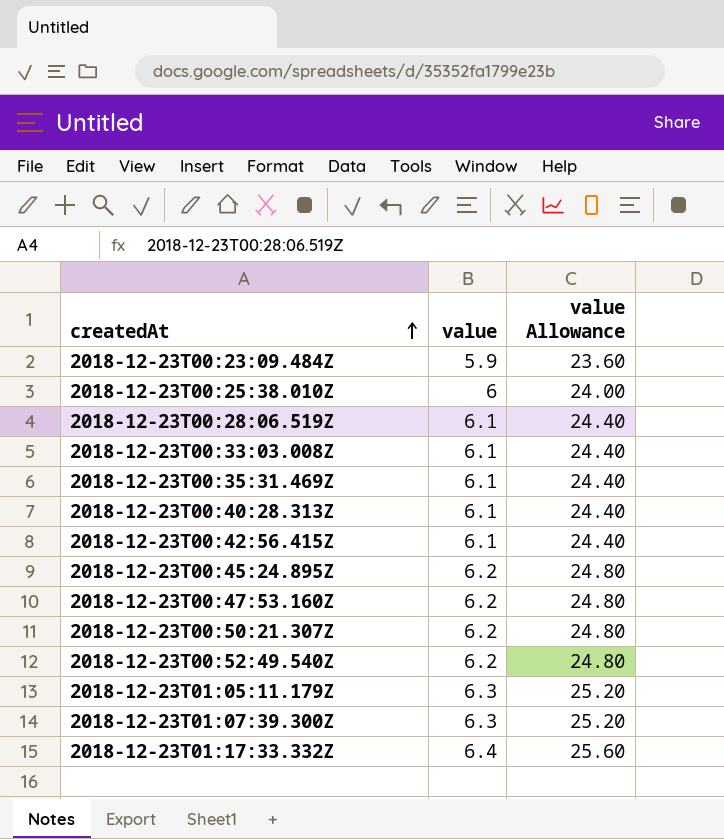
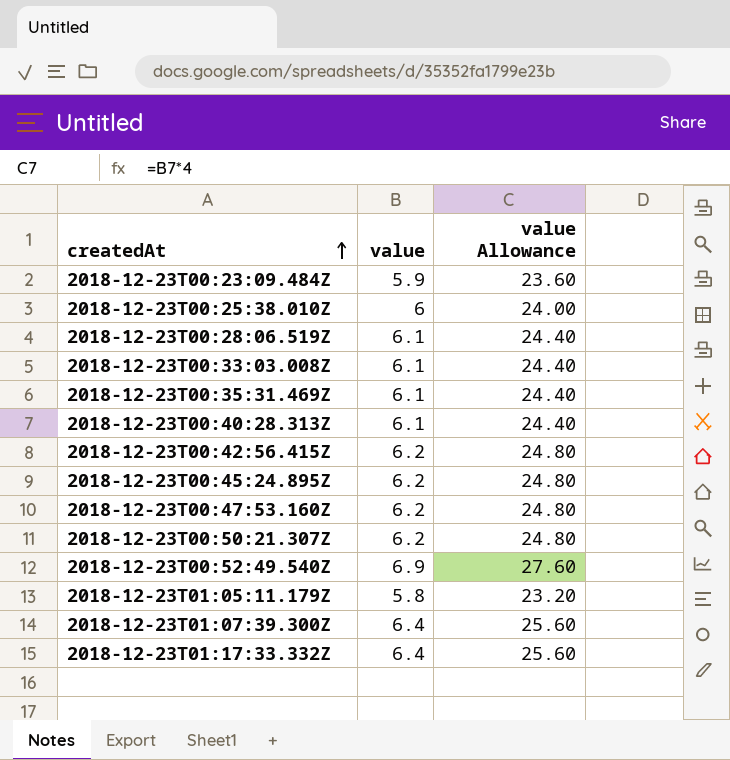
2018-12-23T00:42:56.415Z | value: 6.1 -> 6.2
2018-12-23T00:42:56.415Z | value Allowance: 24.40 -> 24.80
2018-12-23T00:52:49.540Z | value: 6.2 -> 6.9
2018-12-23T00:52:49.540Z | value Allowance: 24.80 -> 27.60
2018-12-23T01:05:11.179Z | value: 6.3 -> 5.8
2018-12-23T01:05:11.179Z | value Allowance: 25.20 -> 23.20
2018-12-23T01:07:39.300Z | value: 6.3 -> 6.4
2018-12-23T01:07:39.300Z | value Allowance: 25.20 -> 25.60

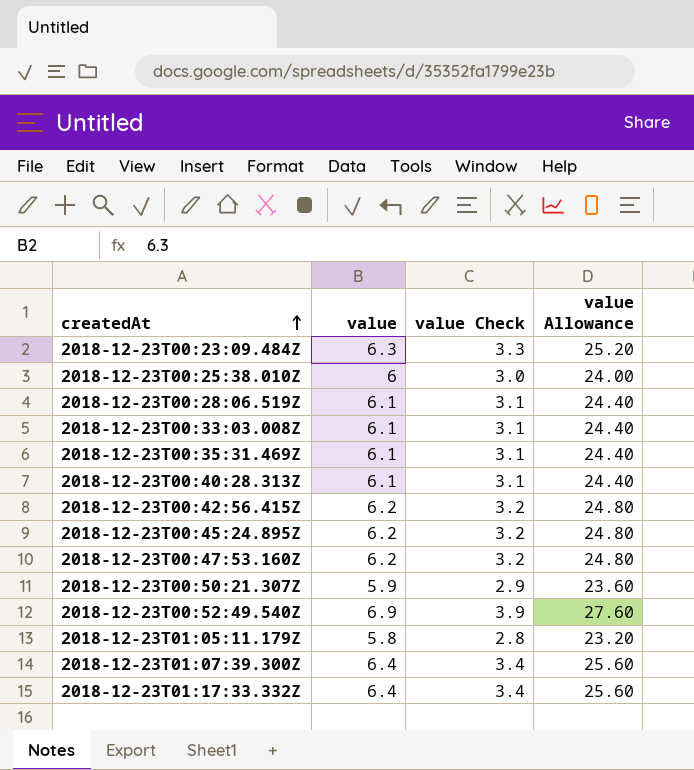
column value Check | formula: none -> [value] - 3
2018-12-23T00:23:09.484Z | value: 5.9 -> 6.3
2018-12-23T00:23:09.484Z | value Allowance: 23.60 -> 25.20
2018-12-23T00:50:21.307Z | value: 6.2 -> 5.9
2018-12-23T00:50:21.307Z | value Allowance: 24.80 -> 23.60

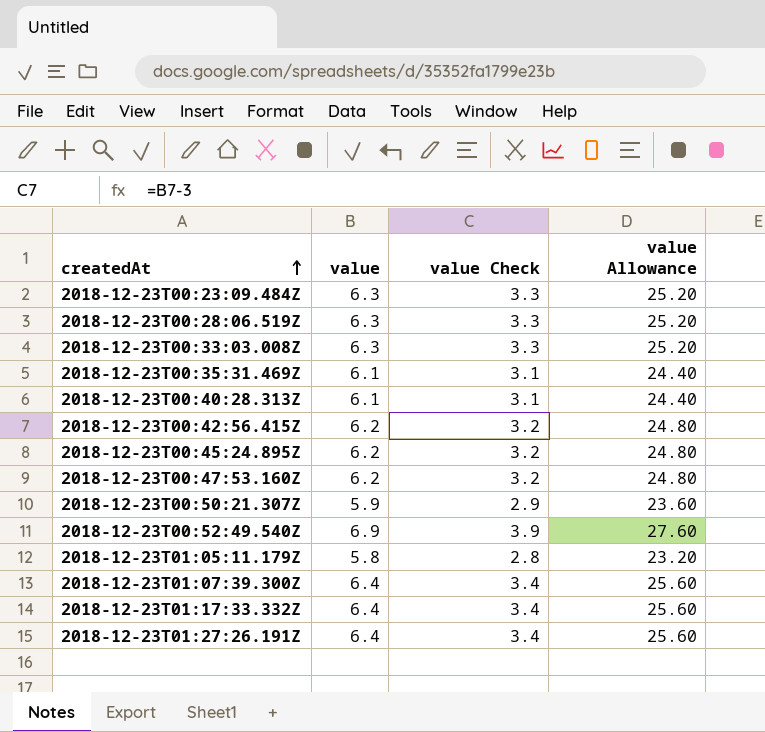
row 2018-12-23T00:25:38.010Z: 6 | 3.0 | 24.00 -> none
2018-12-23T00:28:06.519Z | value: 6.1 -> 6.3
2018-12-23T00:28:06.519Z | value Check: 3.1 -> 3.3
2018-12-23T00:28:06.519Z | value Allowance: 24.40 -> 25.20
2018-12-23T00:33:03.008Z | value: 6.1 -> 6.3
2018-12-23T00:33:03.008Z | value Check: 3.1 -> 3.3
2018-12-23T00:33:03.008Z | value Allowance: 24.40 -> 25.20
row 2018-12-23T01:27:26.191Z: none -> 6.4 | 3.4 | 25.60

